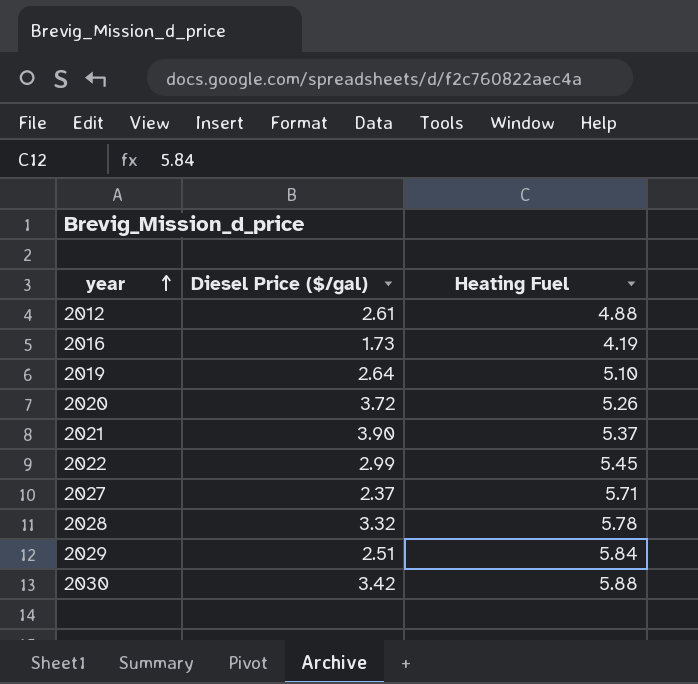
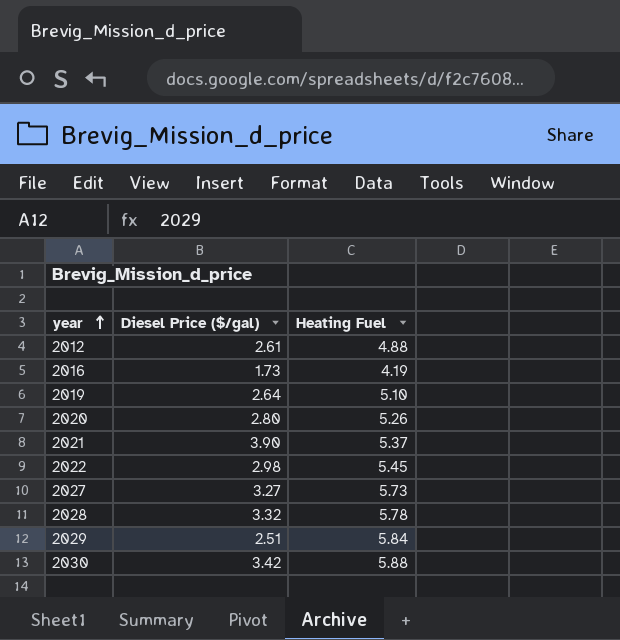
2020 | Diesel Price ($/gal): 3.72 -> 2.80
2022 | Diesel Price ($/gal): 2.99 -> 2.98
2027 | Diesel Price ($/gal): 2.37 -> 3.27
2027 | Heating Fuel: 5.71 -> 5.73

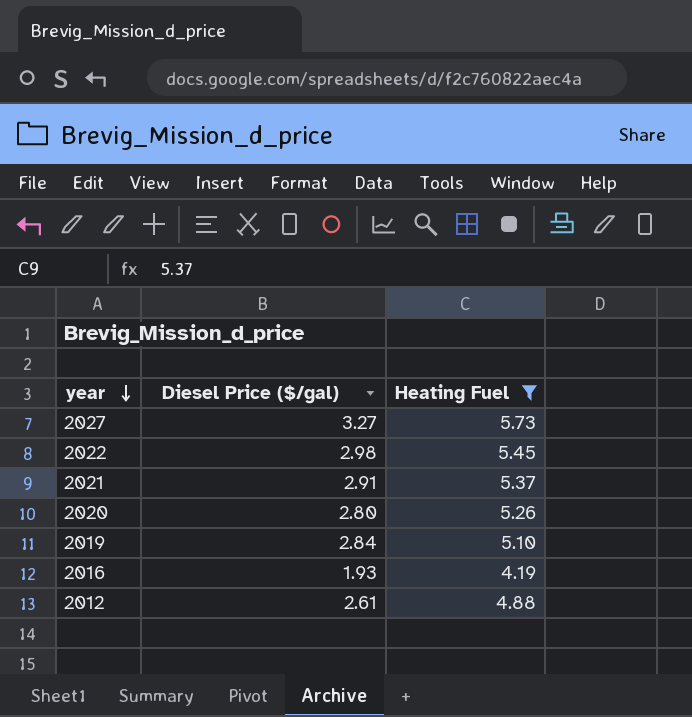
filter: none -> Heating Fuel <= 5.73
row order: year ascending -> year descending
2021 | Diesel Price ($/gal): 3.90 -> 2.91
2019 | Diesel Price ($/gal): 2.64 -> 2.84
2016 | Diesel Price ($/gal): 1.73 -> 1.93

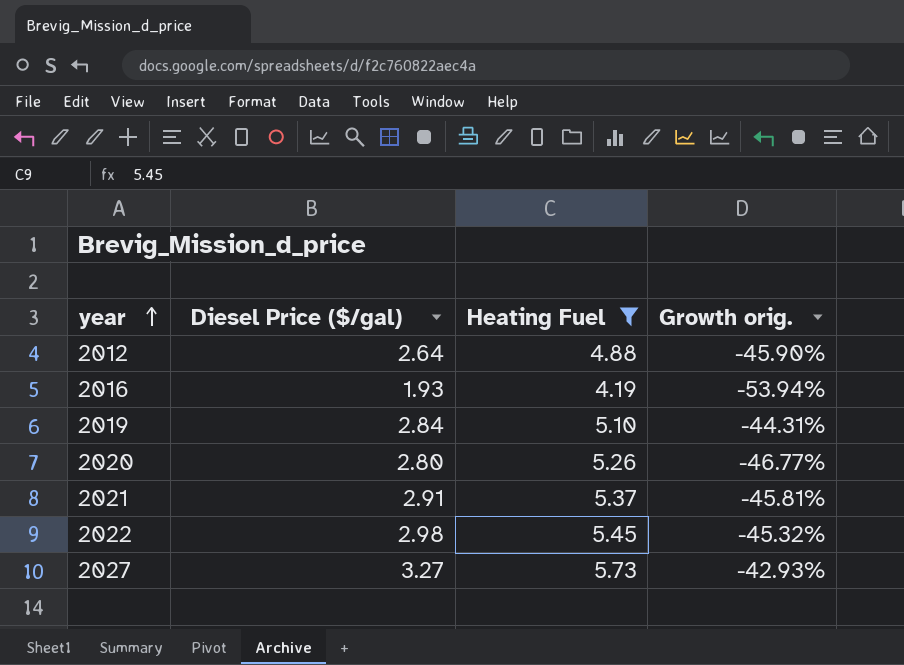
row order: year descending -> year ascending
column Growth orig. | formula: none -> ([Diesel Price ($/gal)] - [Heating Fuel]) / [Heating Fuel]
2012 | Diesel Price ($/gal): 2.61 -> 2.64

